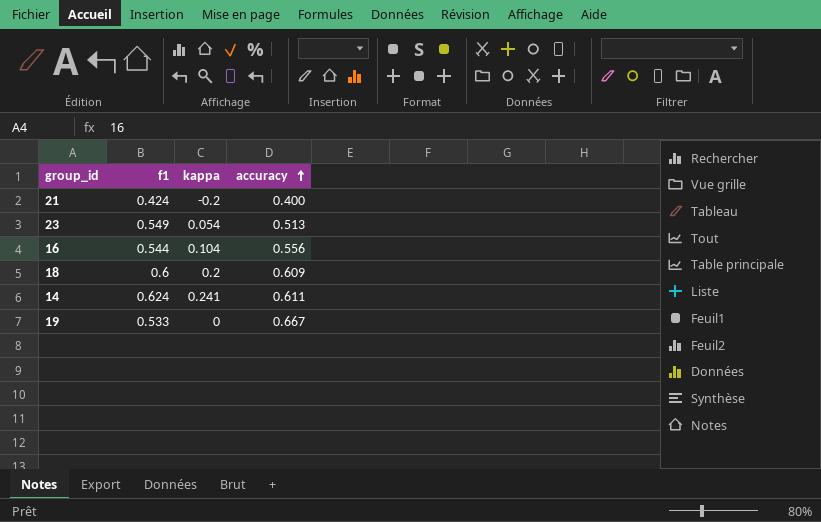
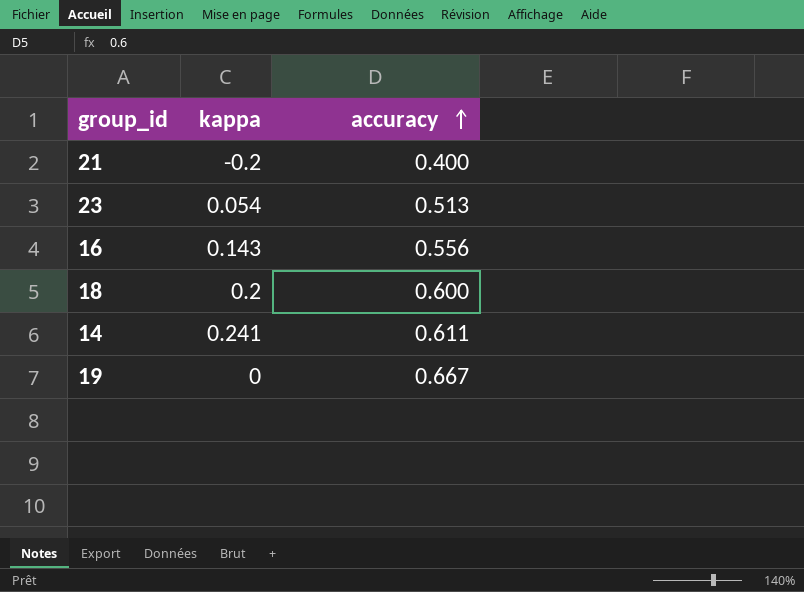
column f1 | position: 2 -> none
16 | kappa: 0.104 -> 0.143
18 | accuracy: 0.609 -> 0.600

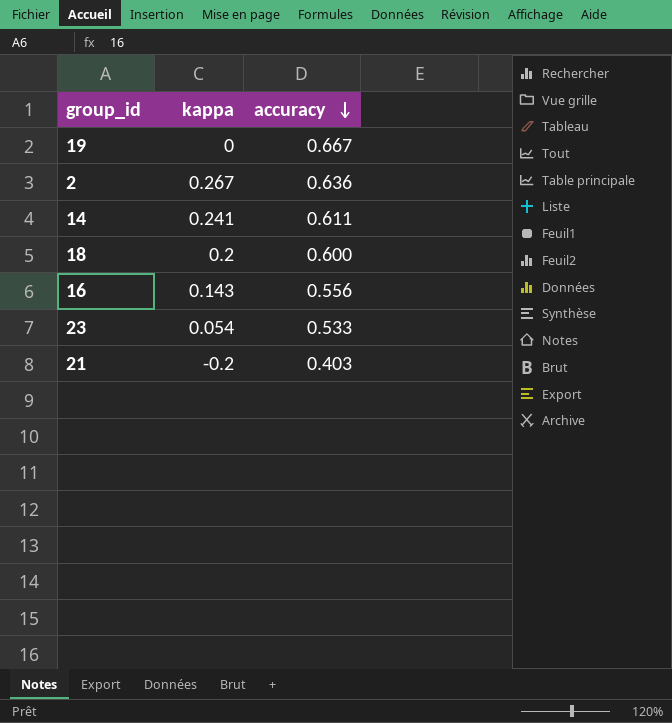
row order: accuracy ascending -> accuracy descending
row 2: none -> 0.267 | 0.636
23 | accuracy: 0.513 -> 0.533
21 | accuracy: 0.400 -> 0.403

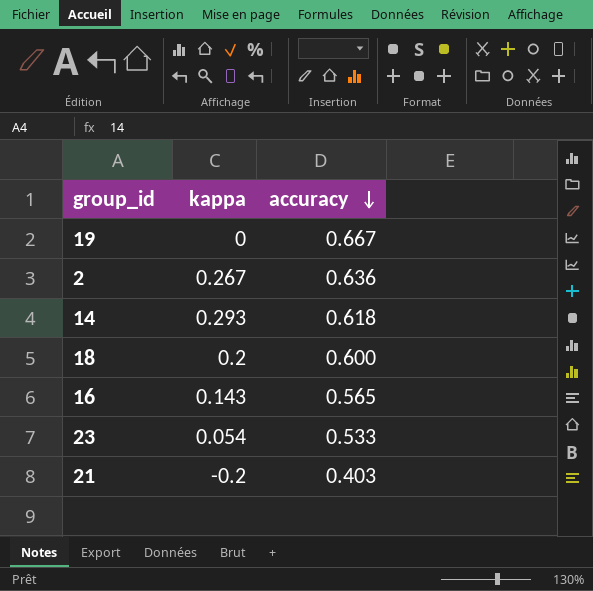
14 | kappa: 0.241 -> 0.293
14 | accuracy: 0.611 -> 0.618
16 | accuracy: 0.556 -> 0.565

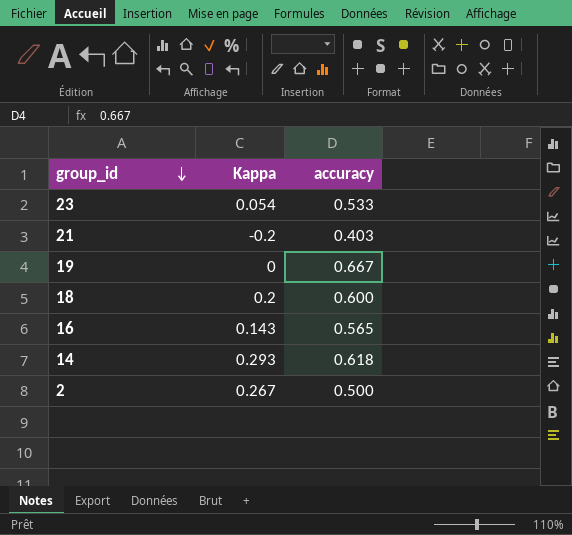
row order: accuracy descending -> group_id descending
column name: kappa -> Kappa
2 | accuracy: 0.636 -> 0.500

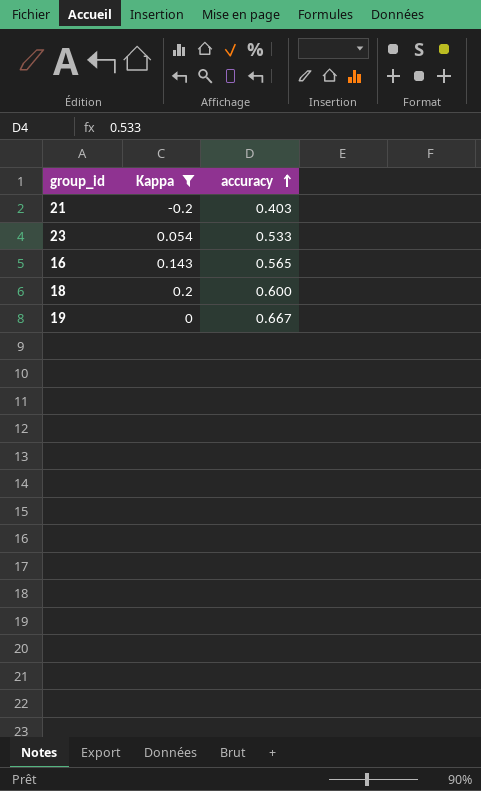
filter: none -> Kappa <= 0.2
row order: group_id descending -> accuracy ascending

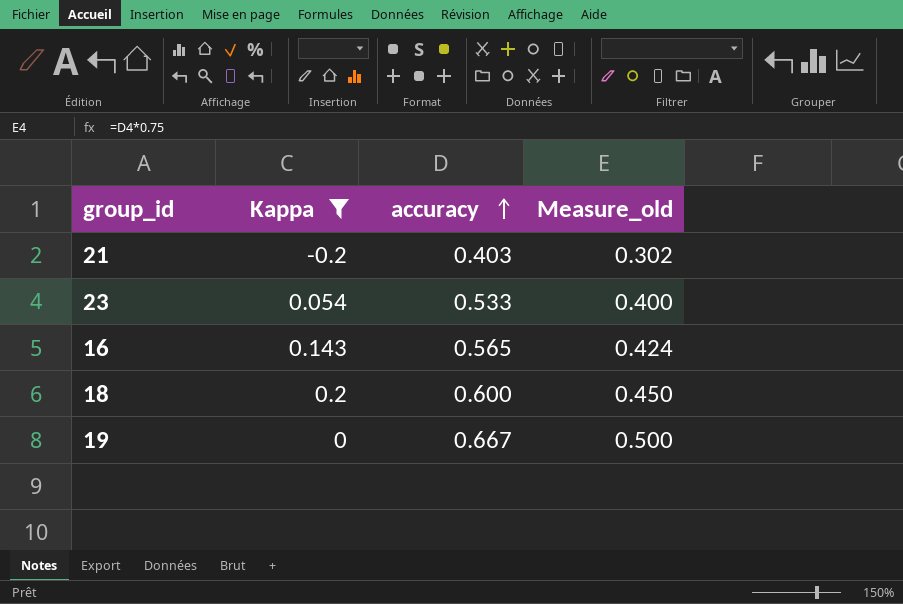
column Measure_old | formula: none -> [accuracy] * 0.75

